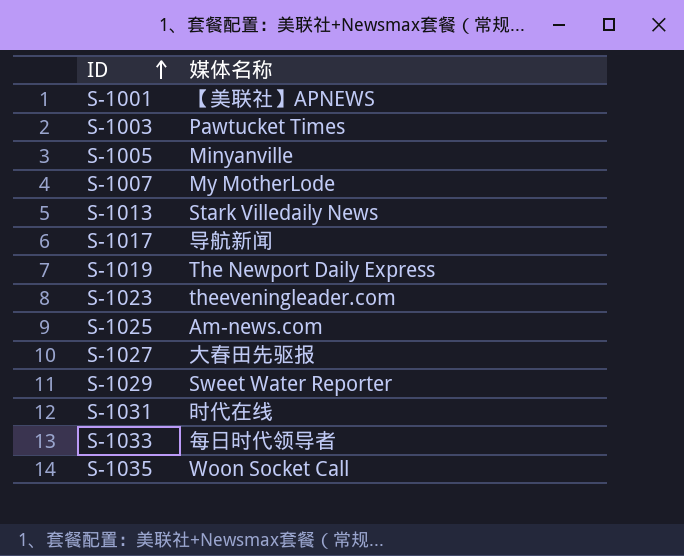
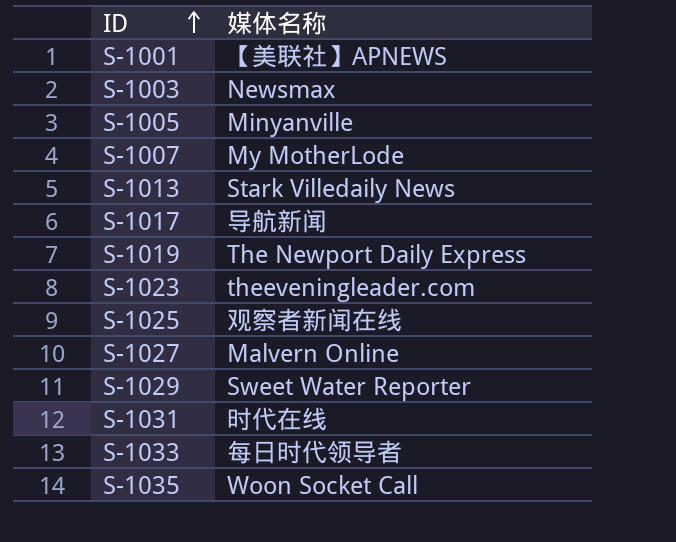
S-1003 | 媒体名称: Pawtucket Times -> Newsmax
S-1025 | 媒体名称: Am-news.com -> 观察者新闻在线
S-1027 | 媒体名称: 大春田先驱报 -> Malvern Online

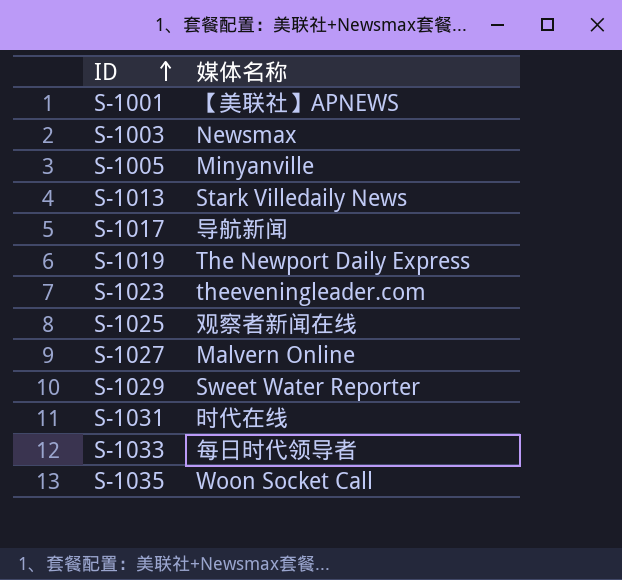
row S-1007: My MotherLode -> none

